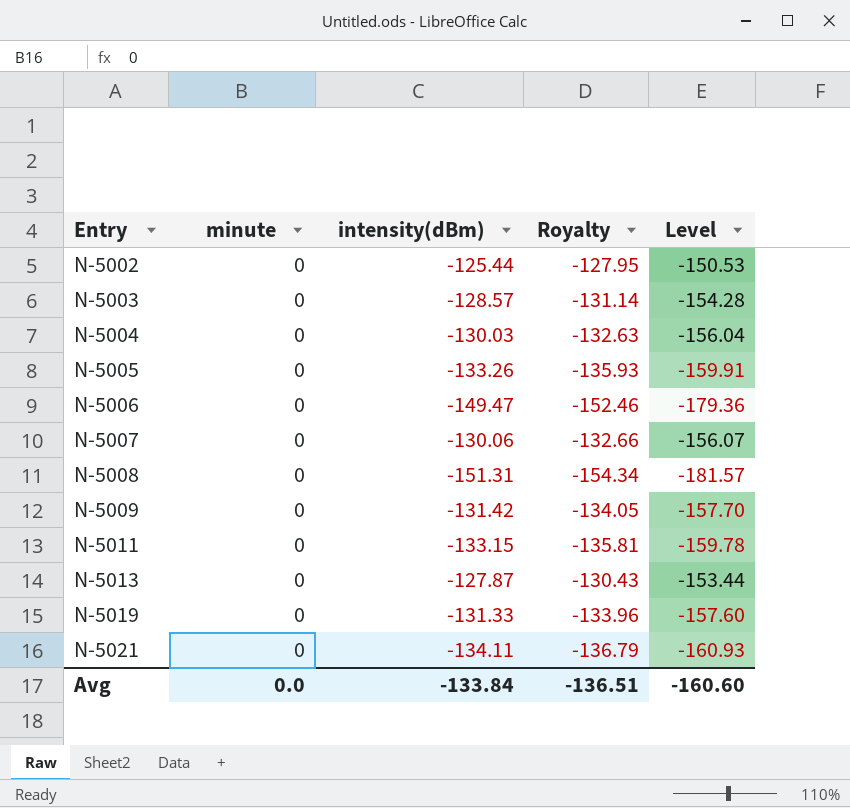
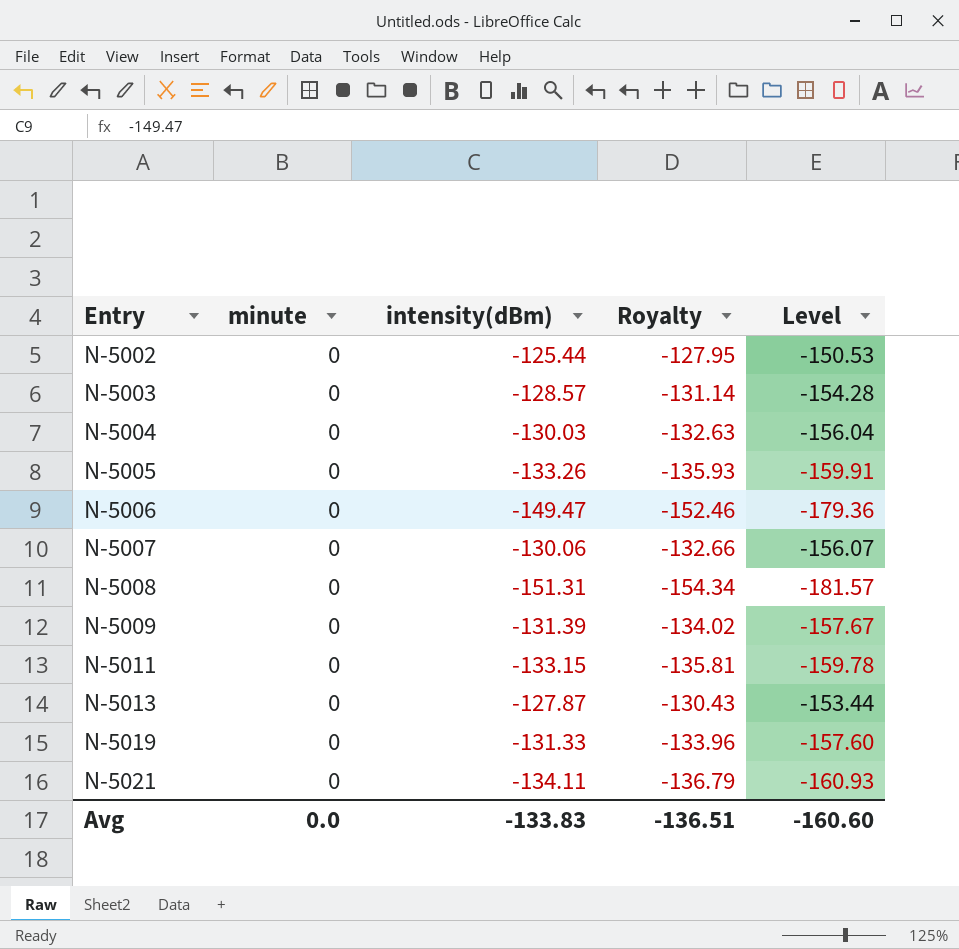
N-5009 | intensity(dBm): -131.42 -> -131.39
N-5009 | Royalty: -134.05 -> -134.02
N-5009 | Level: -157.70 -> -157.67
Avg | intensity(dBm): -133.84 -> -133.83

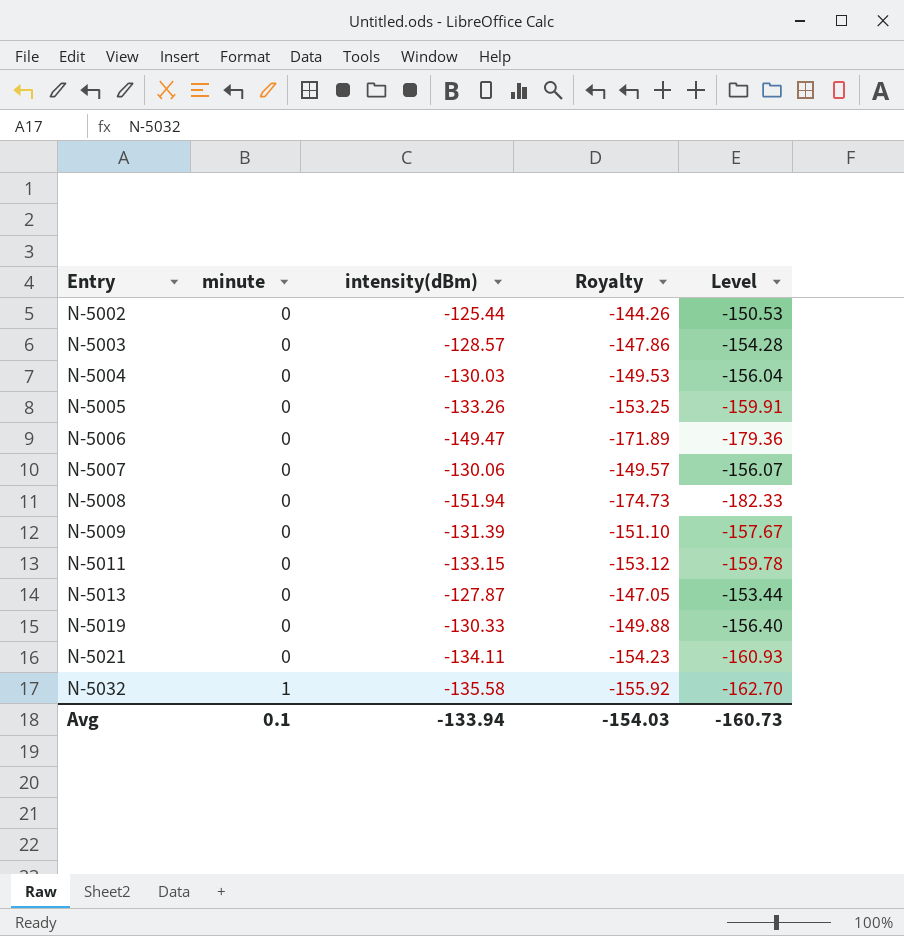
column Royalty | formula: [intensity(dBm)] * 1.02 -> [intensity(dBm)] * 1.15
N-5008 | intensity(dBm): -151.31 -> -151.94
N-5008 | Level: -181.57 -> -182.33
N-5019 | intensity(dBm): -131.33 -> -130.33
N-5019 | Level: -157.60 -> -156.40
row N-5032: none -> 1 | -135.58 | -155.92 | -162.70
Avg | minute: 0.0 -> 0.1
Avg | intensity(dBm): -133.83 -> -133.94
Avg | Royalty: -136.51 -> -154.03
Avg | Level: -160.60 -> -160.73

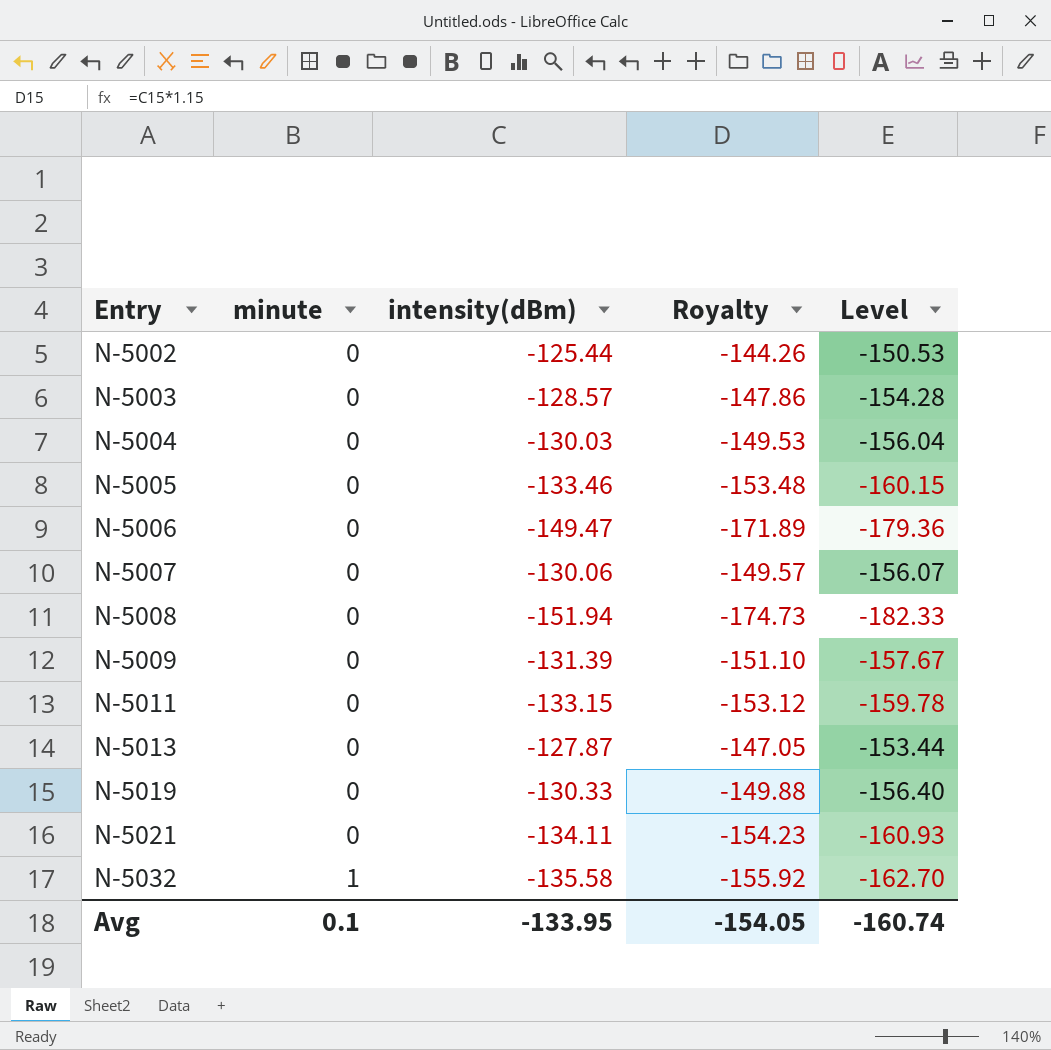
N-5005 | intensity(dBm): -133.26 -> -133.46
N-5005 | Royalty: -153.25 -> -153.48
N-5005 | Level: -159.91 -> -160.15
Avg | intensity(dBm): -133.94 -> -133.95
Avg | Royalty: -154.03 -> -154.05
Avg | Level: -160.73 -> -160.74

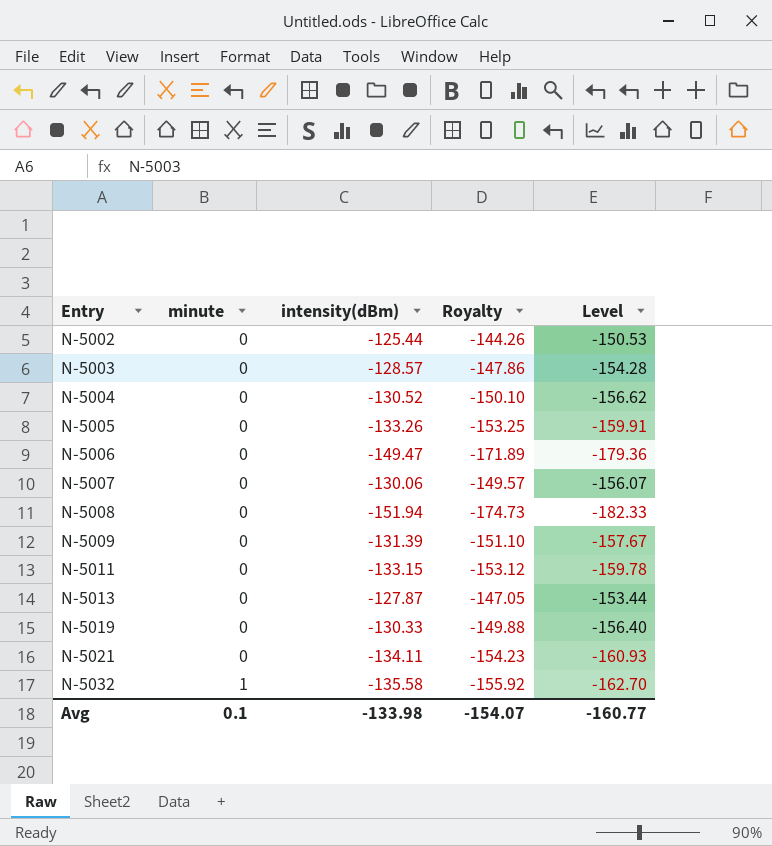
N-5004 | intensity(dBm): -130.03 -> -130.52
N-5004 | Royalty: -149.53 -> -150.10
N-5004 | Level: -156.04 -> -156.62
N-5005 | intensity(dBm): -133.46 -> -133.26
N-5005 | Royalty: -153.48 -> -153.25
N-5005 | Level: -160.15 -> -159.91
Avg | intensity(dBm): -133.95 -> -133.98
Avg | Royalty: -154.05 -> -154.07
Avg | Level: -160.74 -> -160.77

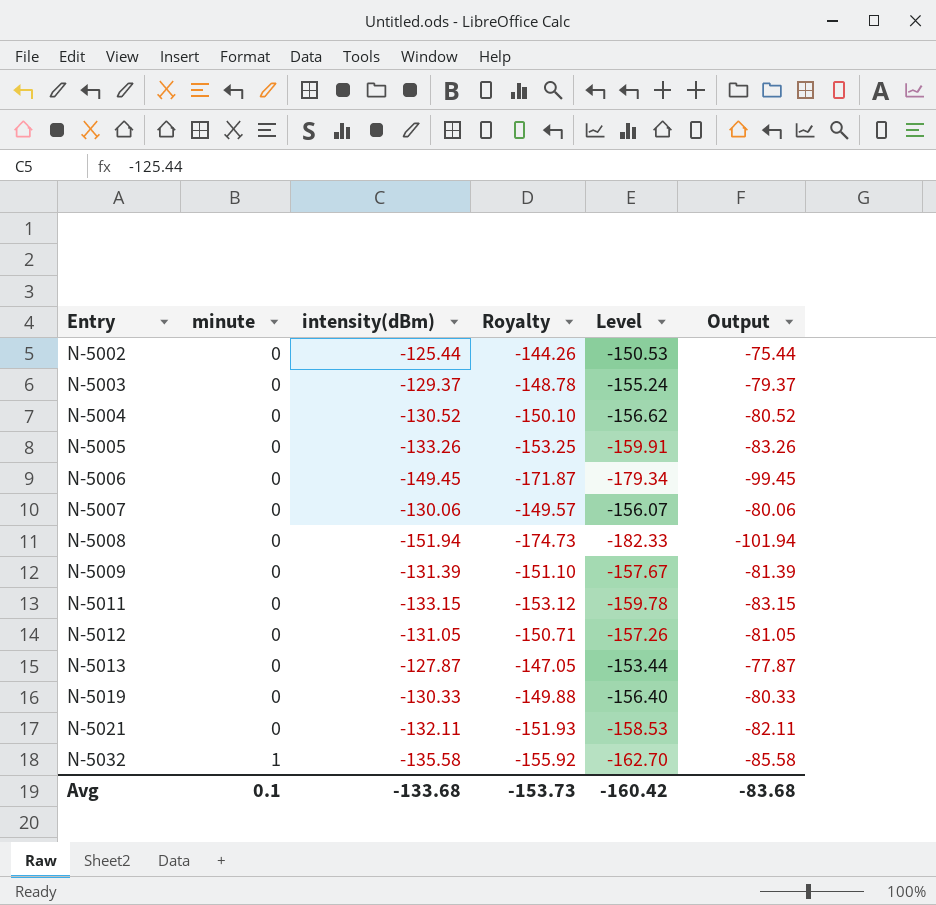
column Output | formula: none -> [intensity(dBm)] + 50
N-5003 | intensity(dBm): -128.57 -> -129.37
N-5003 | Royalty: -147.86 -> -148.78
N-5003 | Level: -154.28 -> -155.24
N-5006 | intensity(dBm): -149.47 -> -149.45
N-5006 | Royalty: -171.89 -> -171.87
N-5006 | Level: -179.36 -> -179.34
row N-5012: none -> 0 | -131.05 | -150.71 | -157.26 | -81.05
N-5021 | intensity(dBm): -134.11 -> -132.11
N-5021 | Royalty: -154.23 -> -151.93
N-5021 | Level: -160.93 -> -158.53
Avg | intensity(dBm): -133.98 -> -133.68
Avg | Royalty: -154.07 -> -153.73
Avg | Level: -160.77 -> -160.42

